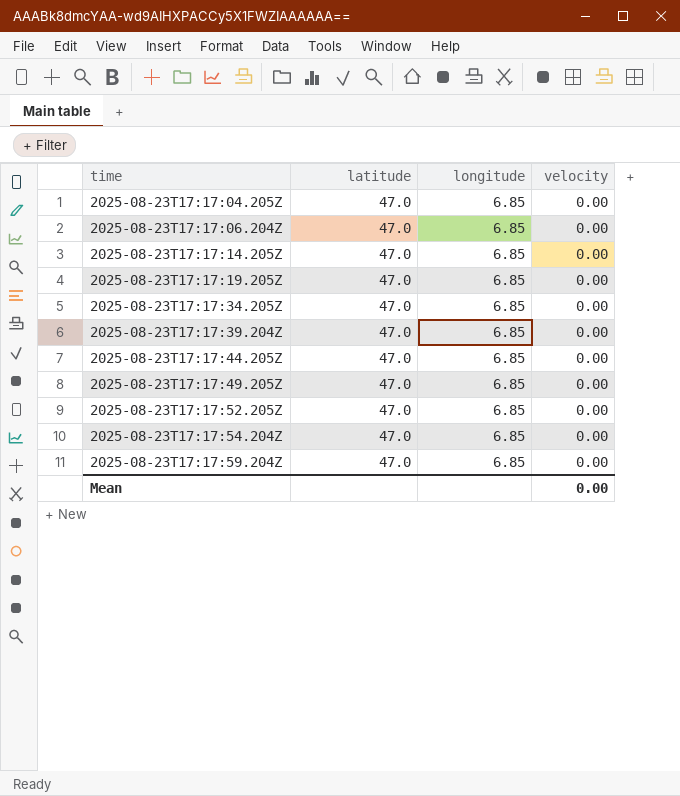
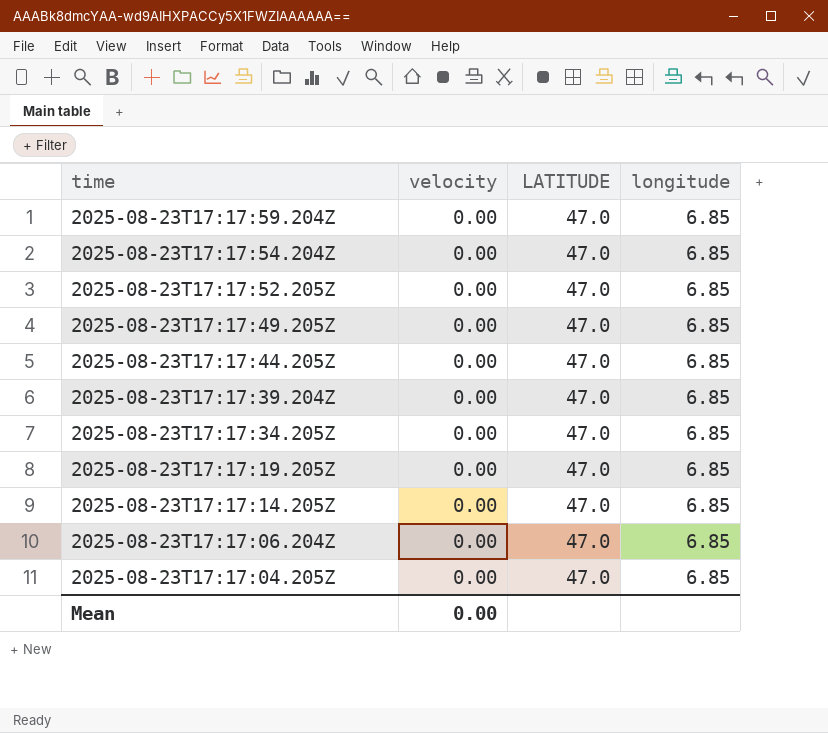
row order: time ascending -> time descending
column velocity | position: 4 -> 2
column name: latitude -> LATITUDE

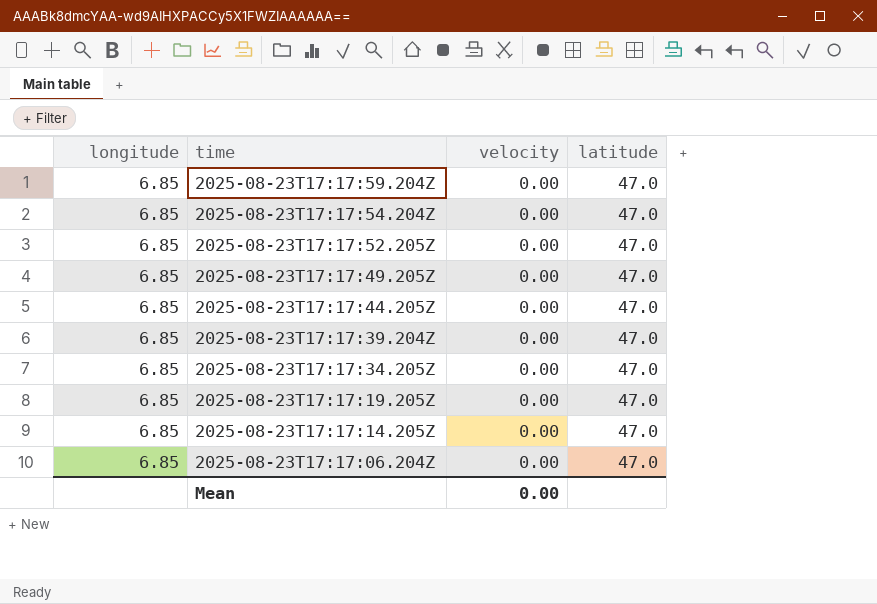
column longitude | position: 4 -> 1
column name: LATITUDE -> latitude
row 2025-08-23T17:17:04.205Z: 0.00 | 47.0 | 6.85 -> none

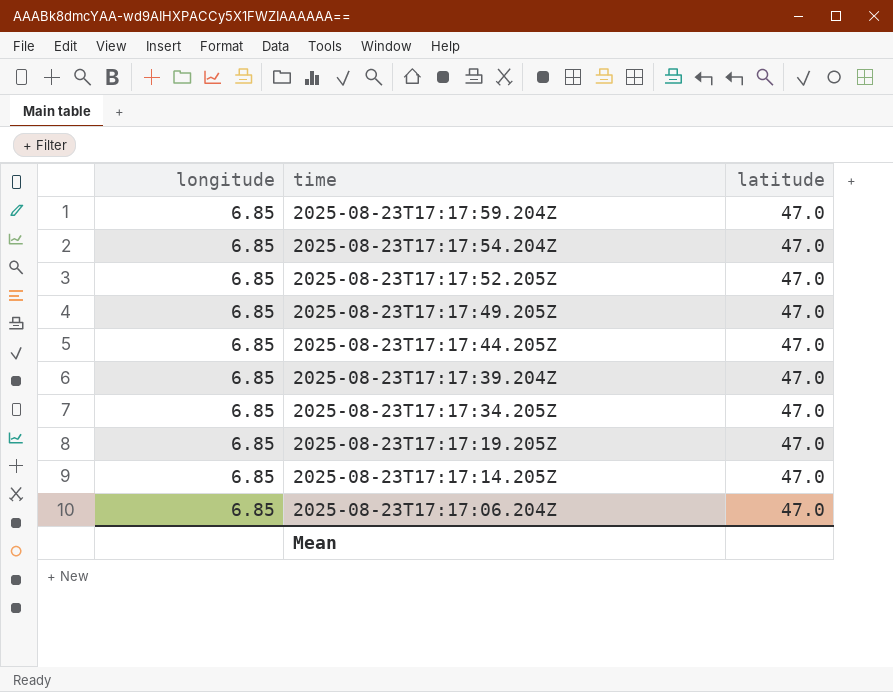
column velocity | position: 3 -> none

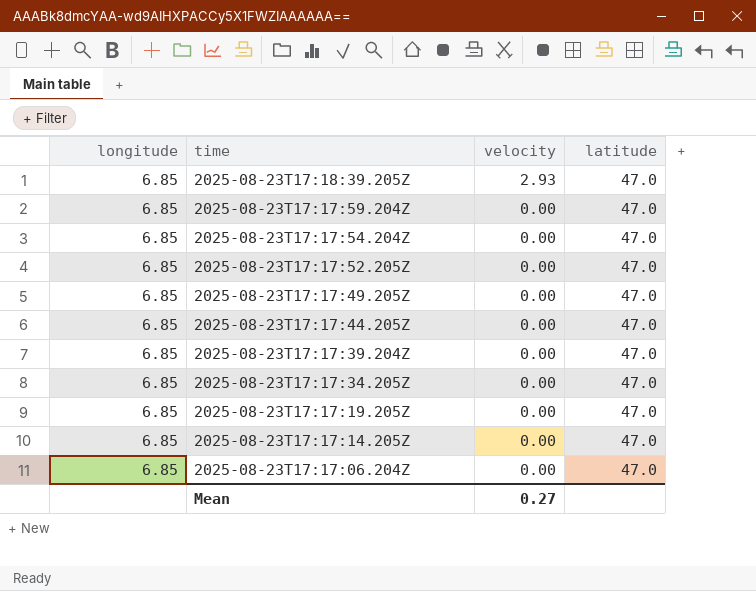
column velocity | position: none -> 3
row 2025-08-23T17:18:39.205Z: none -> 6.85 | 2.93 | 47.0

